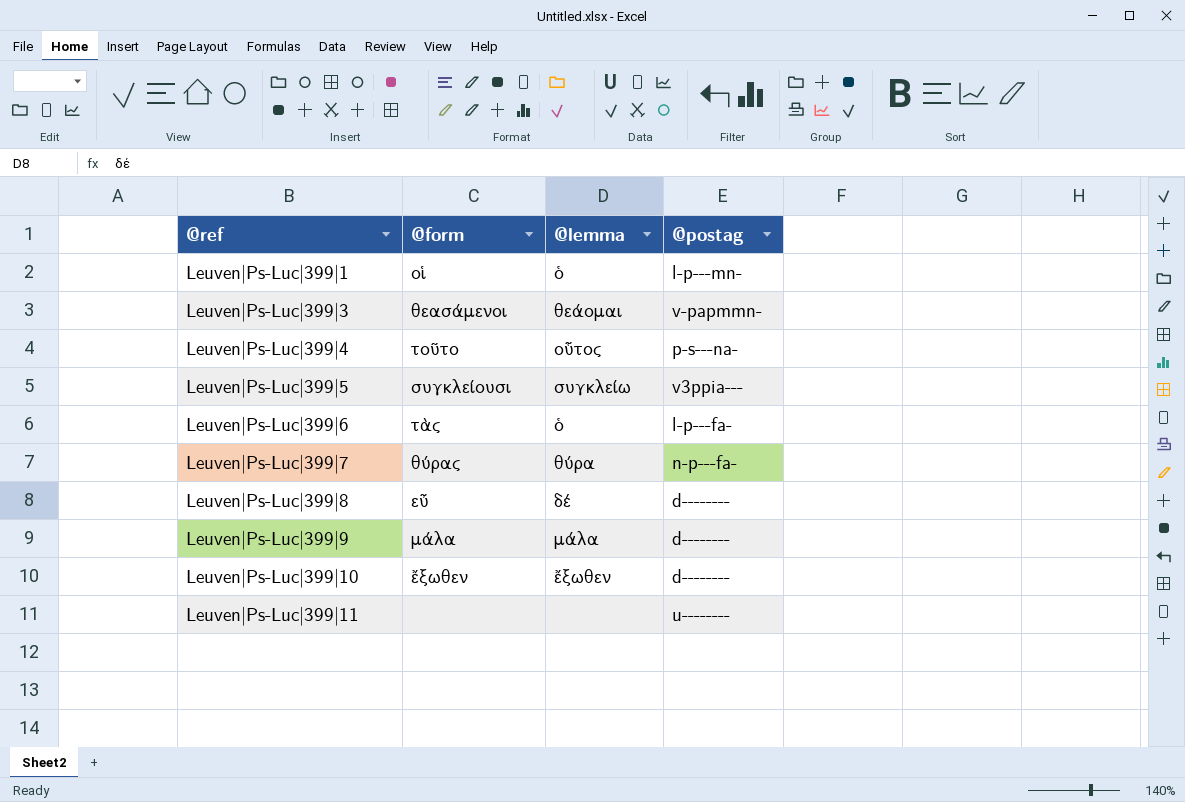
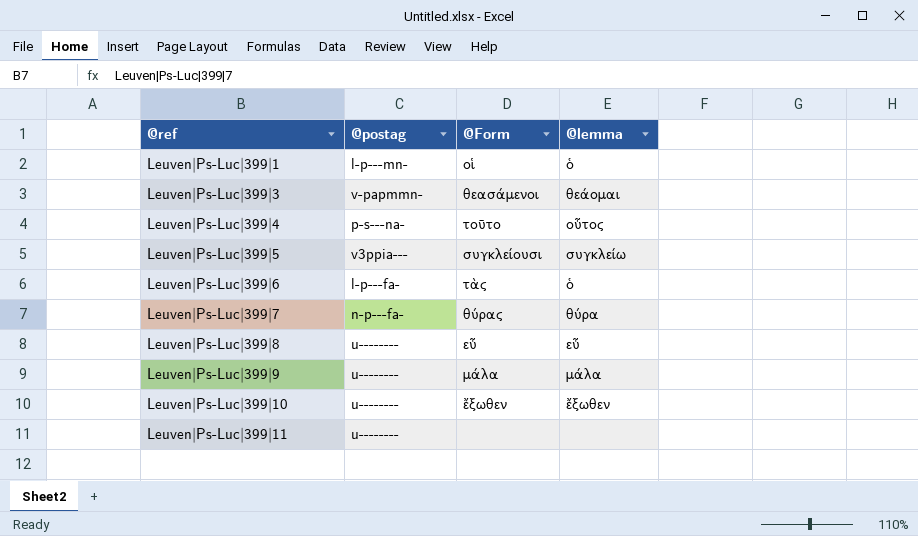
column @postag | position: 4 -> 2
column name: @form -> @Form
Leuven|Ps-Luc|399|8 | @postag: d-------- -> u--------
Leuven|Ps-Luc|399|8 | @lemma: δέ -> εὖ
Leuven|Ps-Luc|399|9 | @postag: d-------- -> u--------
Leuven|Ps-Luc|399|10 | @postag: d-------- -> u--------

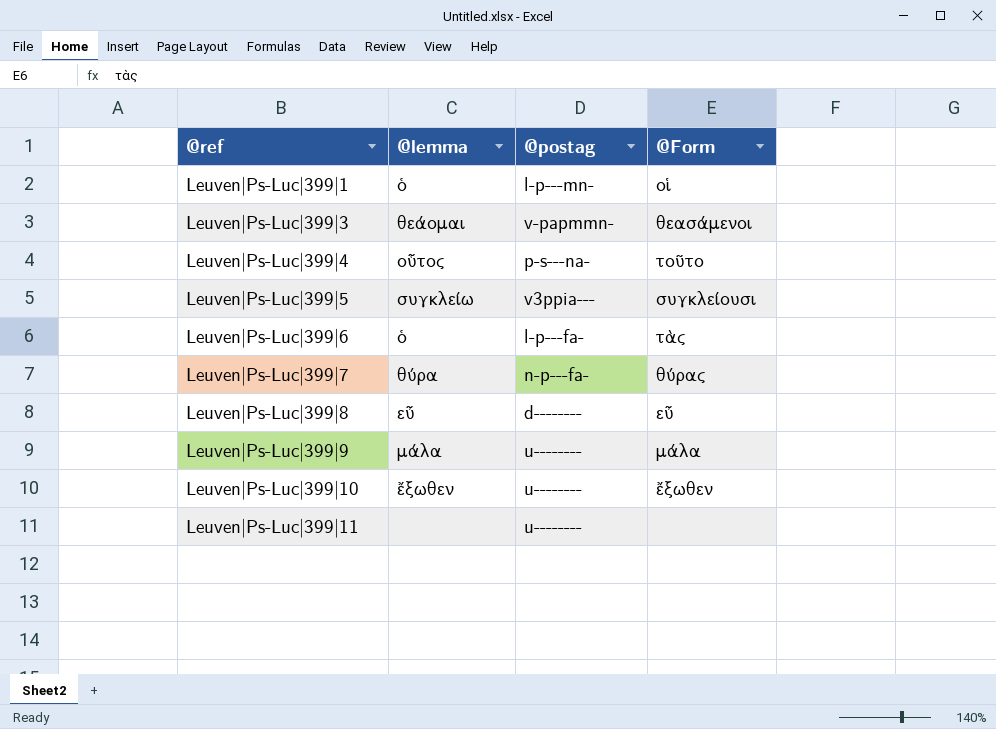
column @lemma | position: 4 -> 2
Leuven|Ps-Luc|399|8 | @postag: u-------- -> d--------

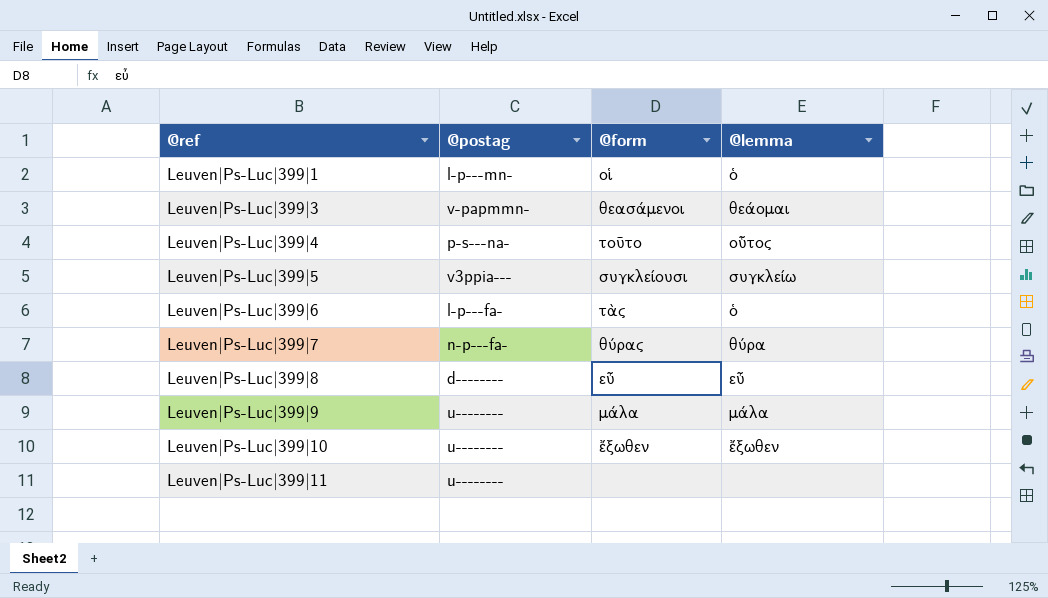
column name: @Form -> @form
column @lemma | position: 2 -> 4

